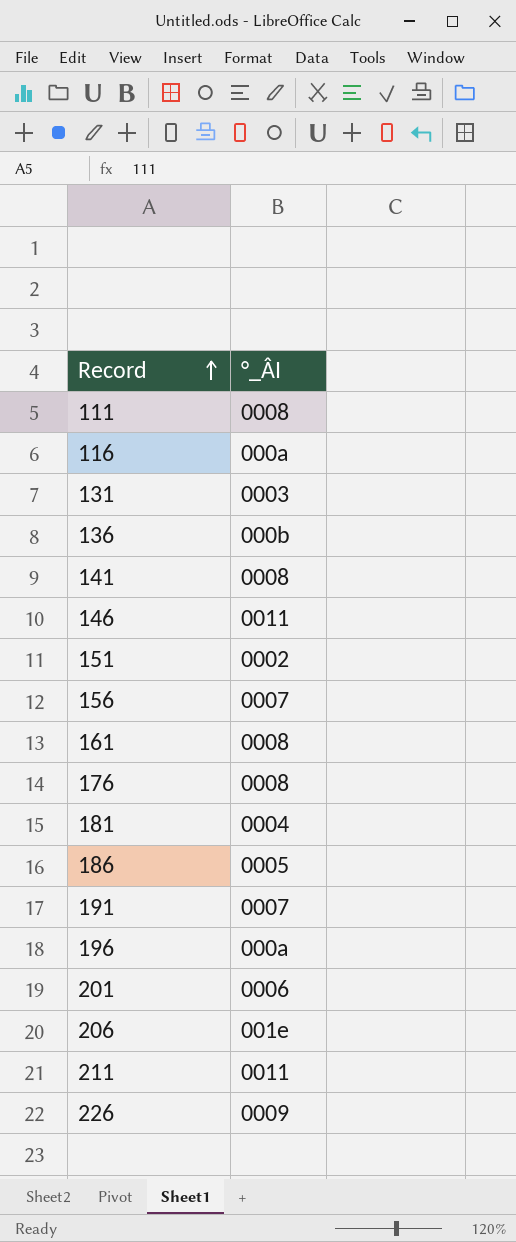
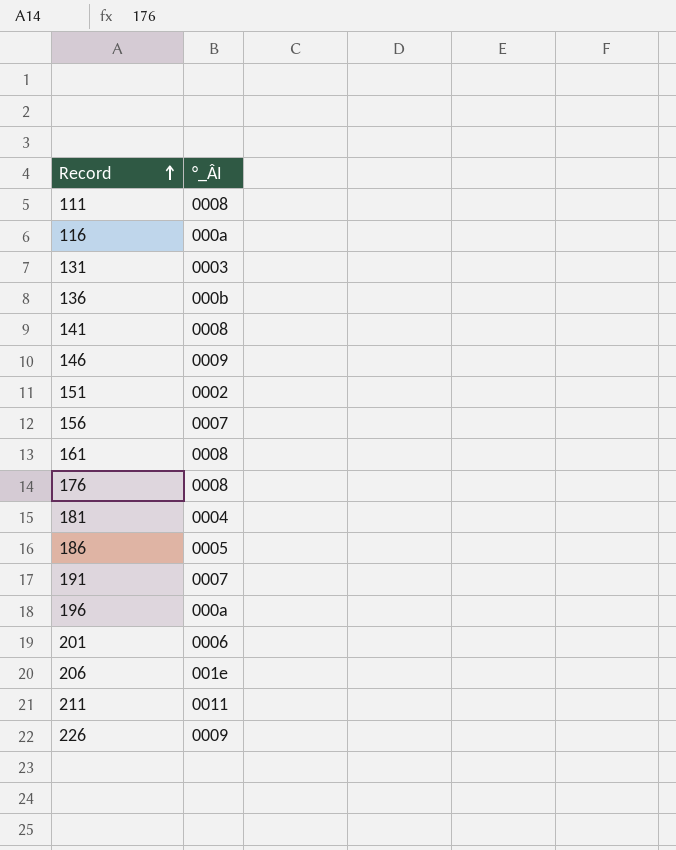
146 | °_ÂI: 0011 -> 0009

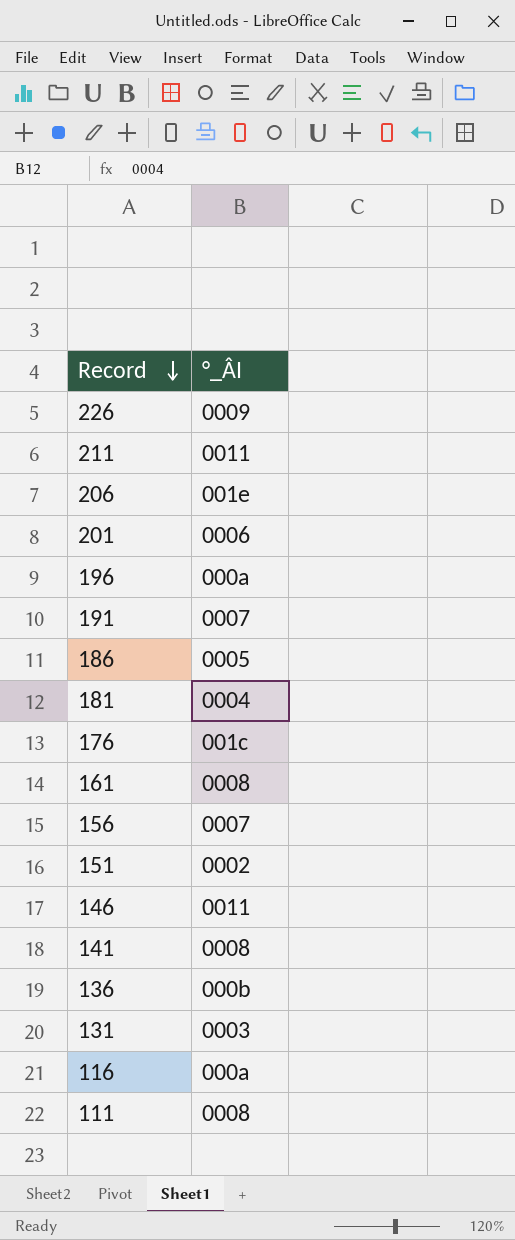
row order: Record ascending -> Record descending
176 | °_ÂI: 0008 -> 001c
146 | °_ÂI: 0009 -> 0011

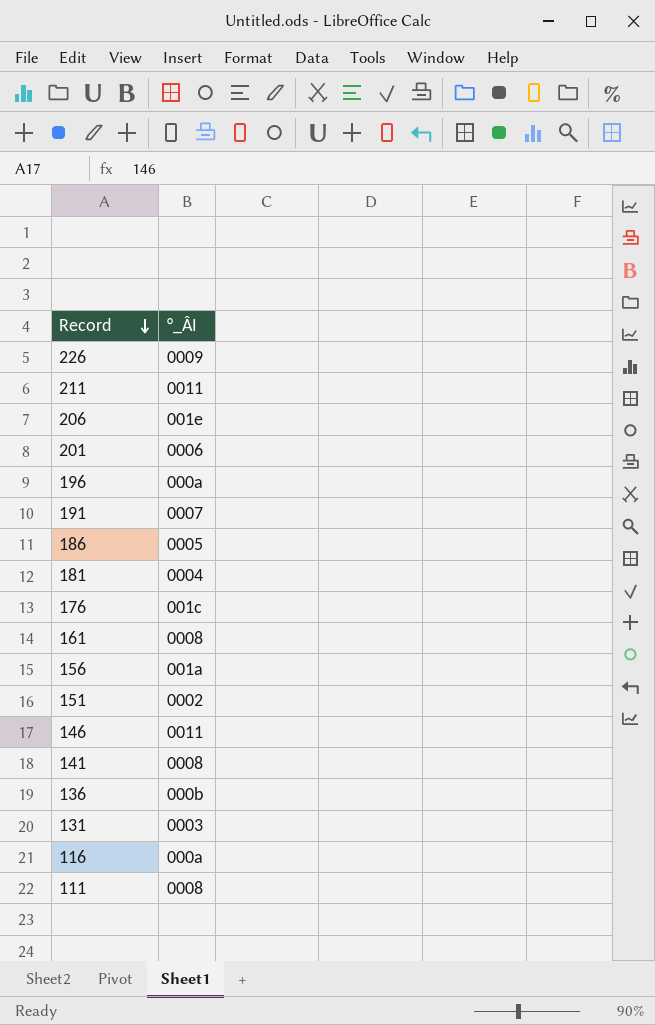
156 | °_ÂI: 0007 -> 001a

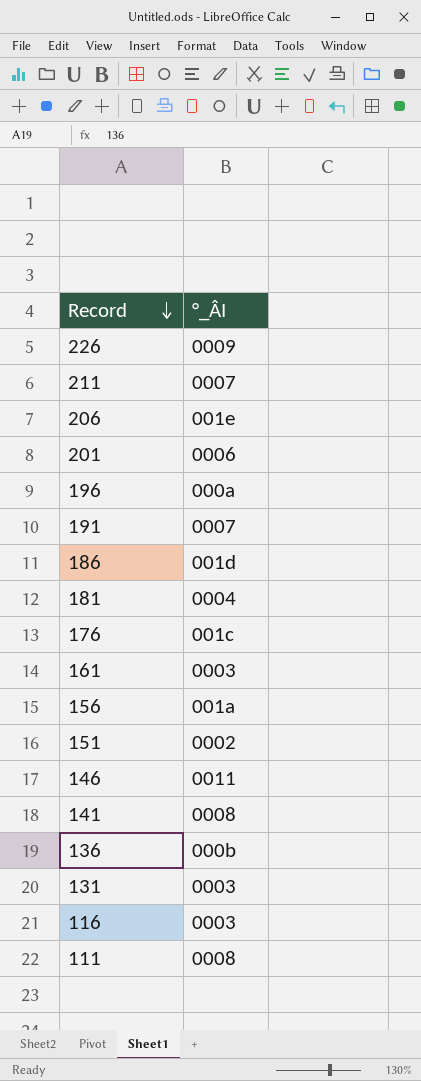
211 | °_ÂI: 0011 -> 0007
186 | °_ÂI: 0005 -> 001d
161 | °_ÂI: 0008 -> 0003
116 | °_ÂI: 000a -> 0003

